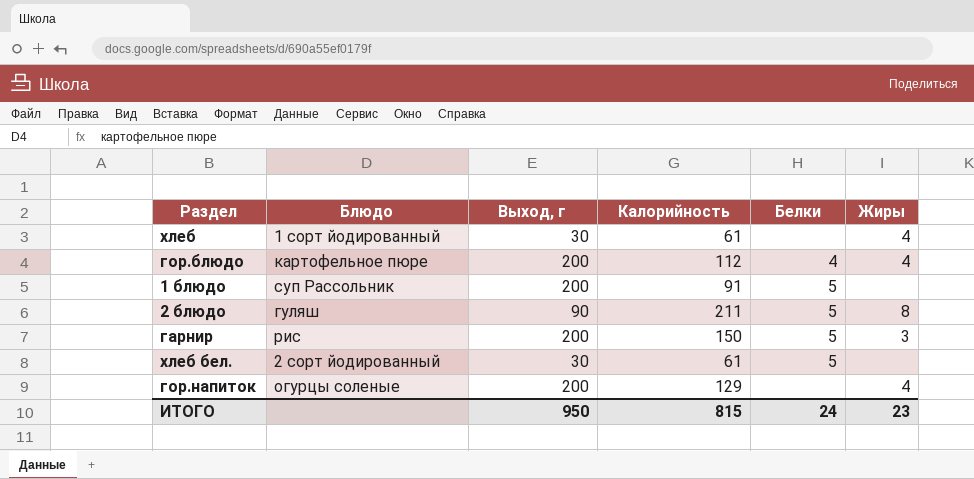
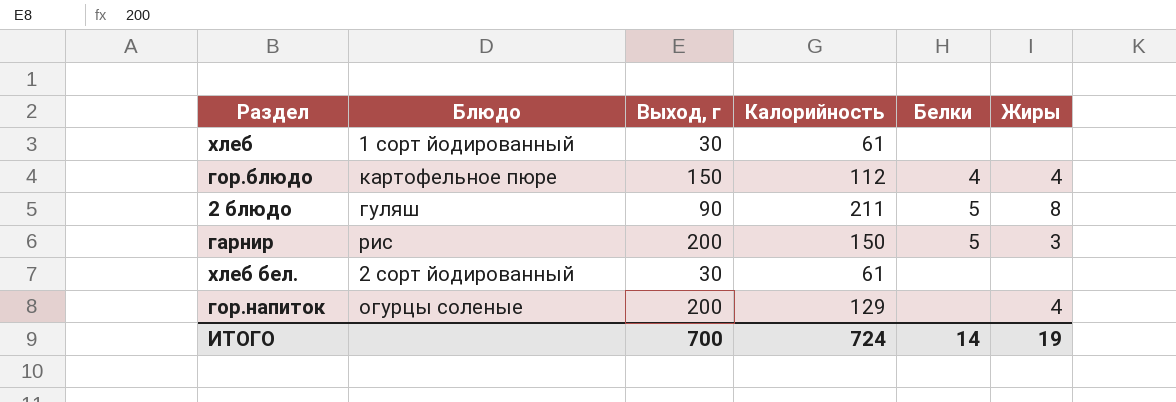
row 1 блюдо: суп Рассольник | 200 | 91 | 5 | none -> none
хлеб | Жиры: 4 -> none
гор.блюдо | Выход, г: 200 -> 150
хлеб бел. | Белки: 5 -> none
ИТОГО | Выход, г: 950 -> 700
ИТОГО | Калорийность: 815 -> 724
ИТОГО | Белки: 24 -> 14
ИТОГО | Жиры: 23 -> 19

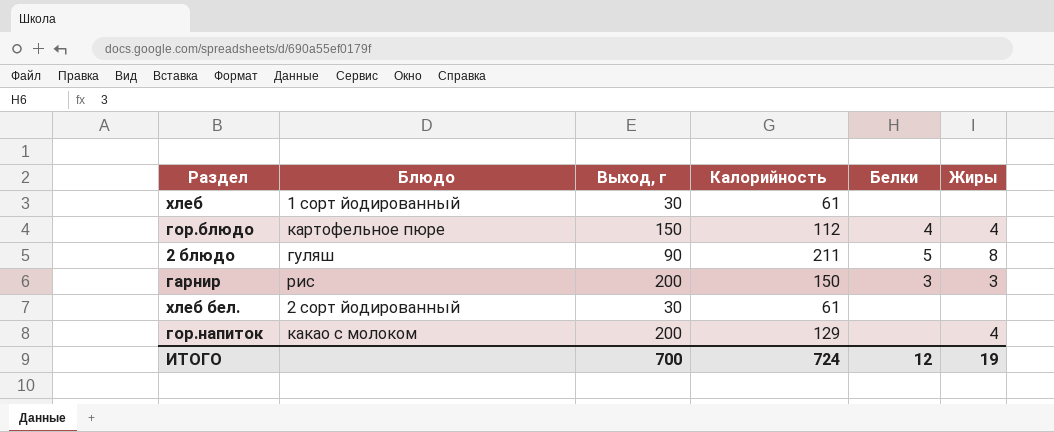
гарнир | Белки: 5 -> 3
гор.напиток | Блюдо: огурцы соленые -> какао с молоком
ИТОГО | Белки: 14 -> 12

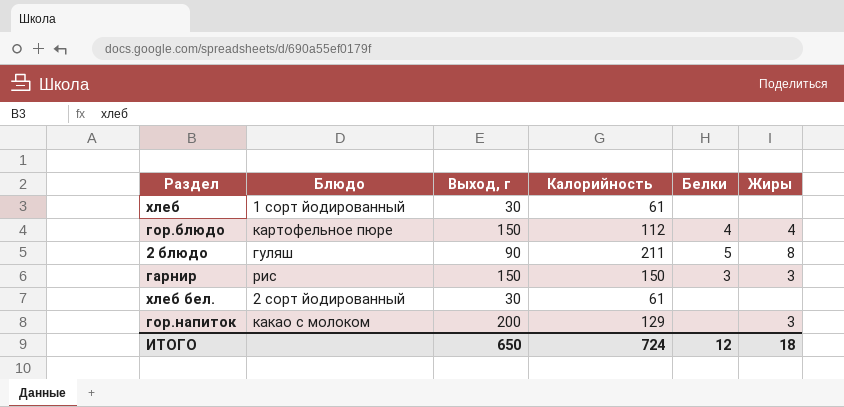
гарнир | Выход, г: 200 -> 150
гор.напиток | Жиры: 4 -> 3
ИТОГО | Выход, г: 700 -> 650
ИТОГО | Жиры: 19 -> 18

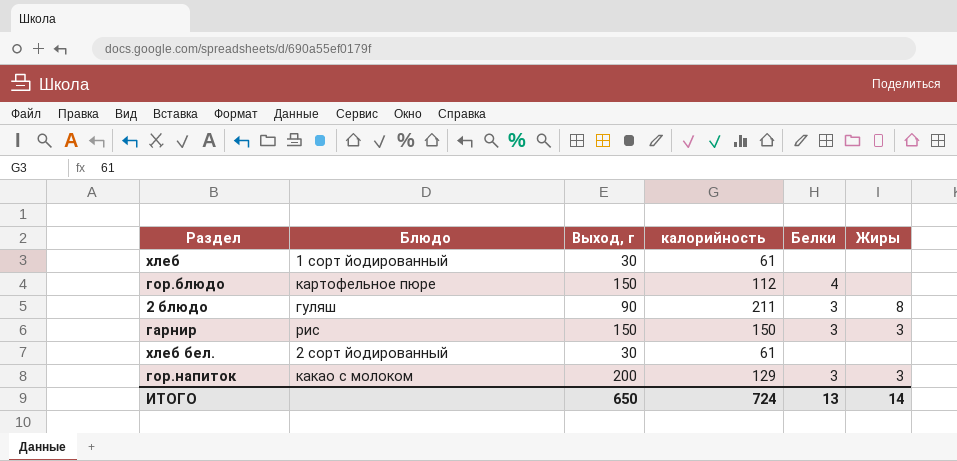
column name: Калорийность -> калорийность
гор.блюдо | Жиры: 4 -> none
2 блюдо | Белки: 5 -> 3
гор.напиток | Белки: none -> 3
ИТОГО | Белки: 12 -> 13
ИТОГО | Жиры: 18 -> 14

